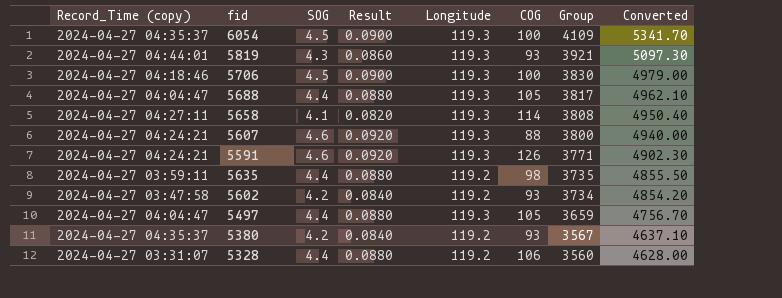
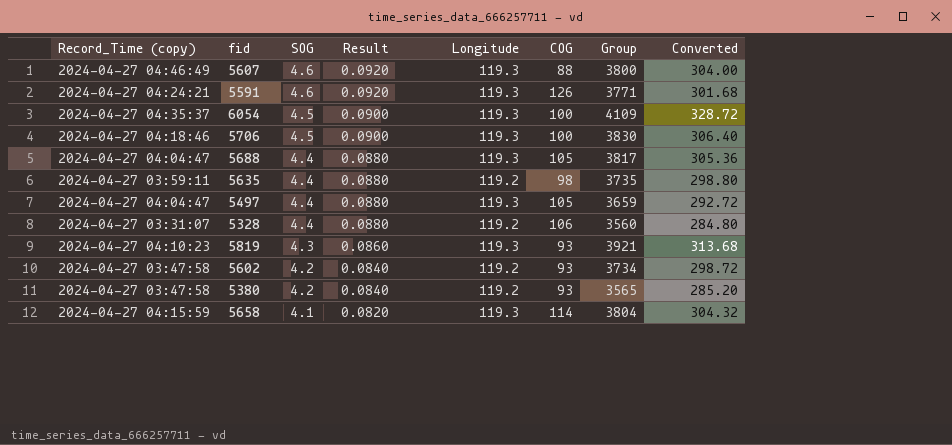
row order: Group descending -> SOG descending
column Converted | formula: [Group] * 1.3 -> [Group] * 0.08
5607 | Record_Time (copy): 2024-04-27 04:24:21 -> 2024-04-27 04:46:49
5819 | Record_Time (copy): 2024-04-27 04:44:01 -> 2024-04-27 04:10:23
5380 | Record_Time (copy): 2024-04-27 04:35:37 -> 2024-04-27 03:47:58
5380 | Group: 3567 -> 3565
5658 | Record_Time (copy): 2024-04-27 04:27:11 -> 2024-04-27 04:15:59
5658 | Group: 3808 -> 3804

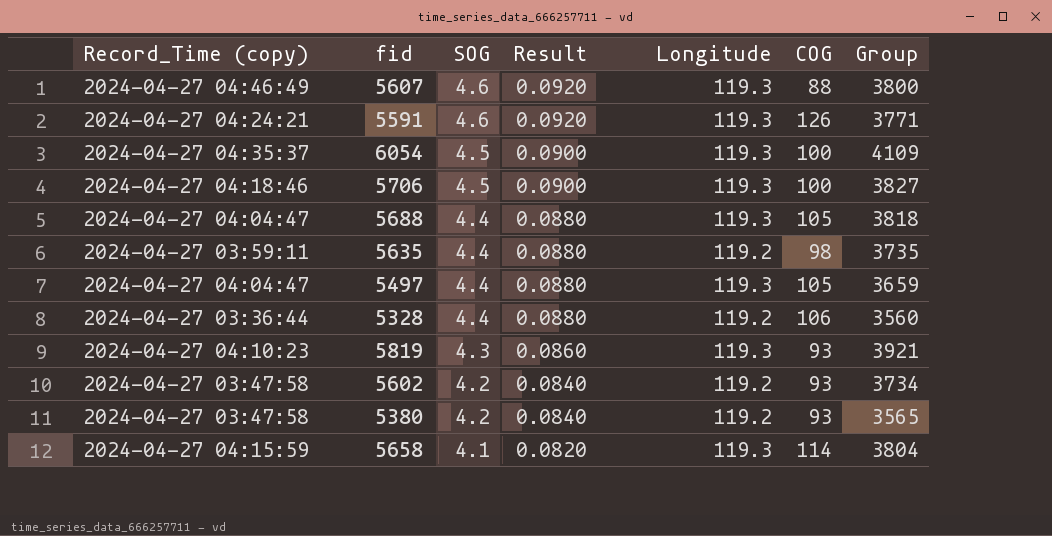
column Converted | formula: [Group] * 0.08 -> none
5706 | Group: 3830 -> 3827
5688 | Group: 3817 -> 3818
5328 | Record_Time (copy): 2024-04-27 03:31:07 -> 2024-04-27 03:36:44

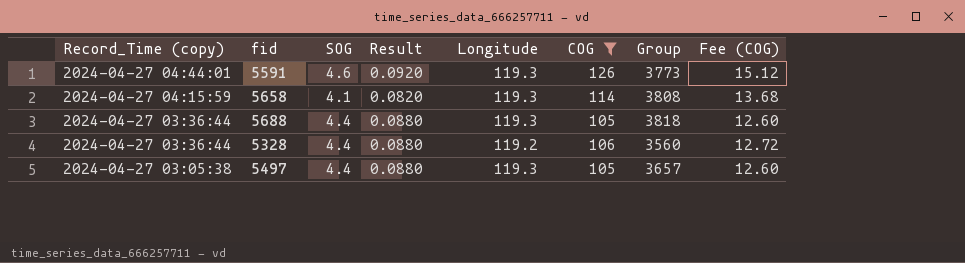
filter: none -> COG >= 105
row order: SOG descending -> Record_Time (copy) descending
column Fee (COG) | formula: none -> [COG] * 0.12
5591 | Record_Time (copy): 2024-04-27 04:24:21 -> 2024-04-27 04:44:01
5591 | Group: 3771 -> 3773
5658 | Group: 3804 -> 3808
5688 | Record_Time (copy): 2024-04-27 04:04:47 -> 2024-04-27 03:36:44
5497 | Record_Time (copy): 2024-04-27 04:04:47 -> 2024-04-27 03:05:38
5497 | Group: 3659 -> 3657

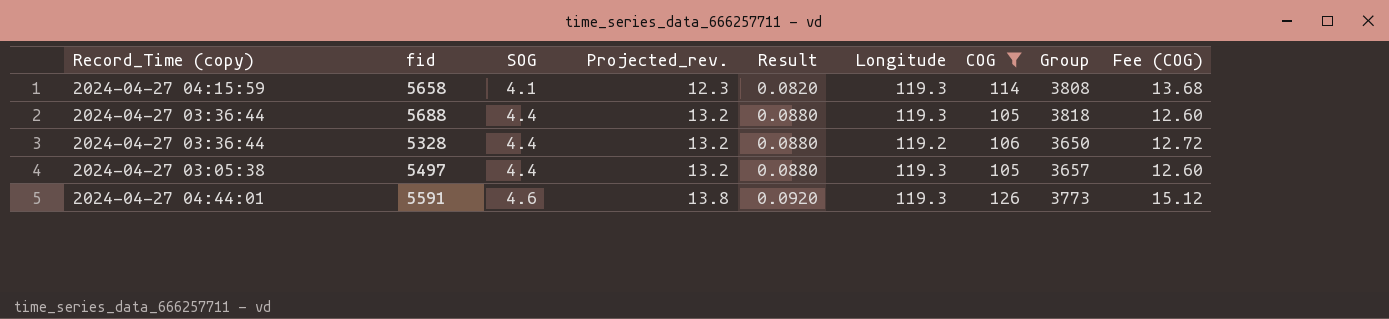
row order: Record_Time (copy) descending -> SOG ascending
column Projected_rev. | formula: none -> [SOG] * 3
5328 | Group: 3560 -> 3650

